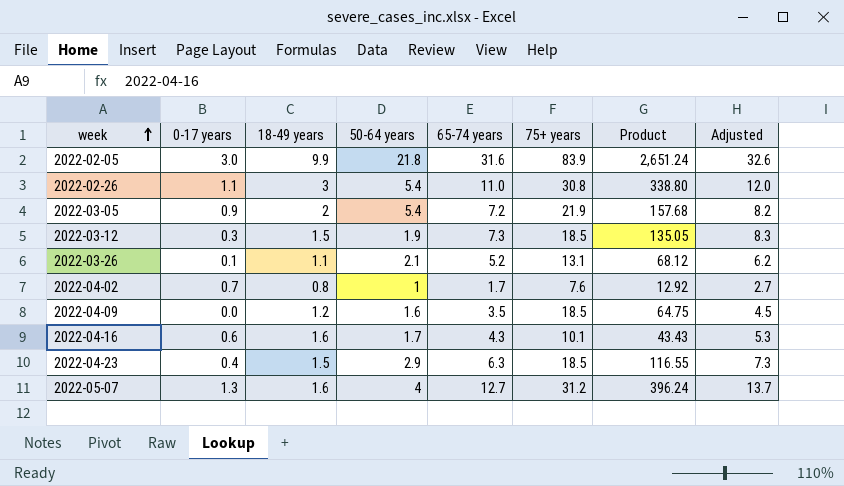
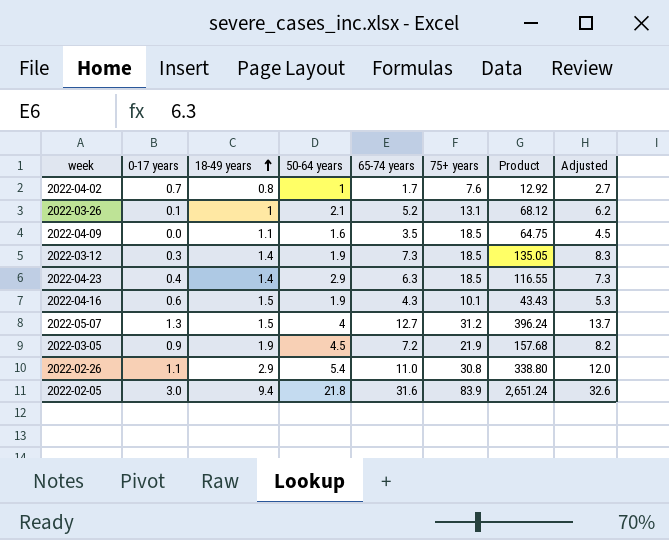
row order: week ascending -> 18-49 years ascending
2022-03-26 | 18-49 years: 1.1 -> 1
2022-04-09 | 18-49 years: 1.2 -> 1.1
2022-03-12 | 18-49 years: 1.5 -> 1.4
2022-04-23 | 18-49 years: 1.5 -> 1.4
2022-04-16 | 18-49 years: 1.6 -> 1.5
2022-04-16 | 50-64 years: 1.7 -> 1.9
2022-05-07 | 18-49 years: 1.6 -> 1.5
2022-03-05 | 18-49 years: 2 -> 1.9
2022-03-05 | 50-64 years: 5.4 -> 4.5
2022-02-26 | 18-49 years: 3 -> 2.9
2022-02-05 | 18-49 years: 9.9 -> 9.4

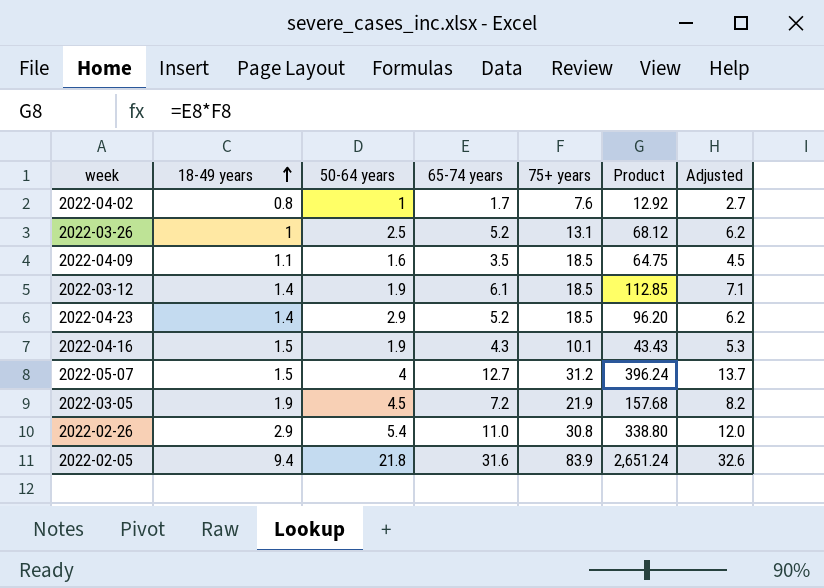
column 0-17 years | position: 2 -> none
2022-03-26 | 50-64 years: 2.1 -> 2.5
2022-03-12 | 65-74 years: 7.3 -> 6.1
2022-03-12 | Product: 135.05 -> 112.85
2022-03-12 | Adjusted: 8.3 -> 7.1
2022-04-23 | 65-74 years: 6.3 -> 5.2
2022-04-23 | Product: 116.55 -> 96.20
2022-04-23 | Adjusted: 7.3 -> 6.2

